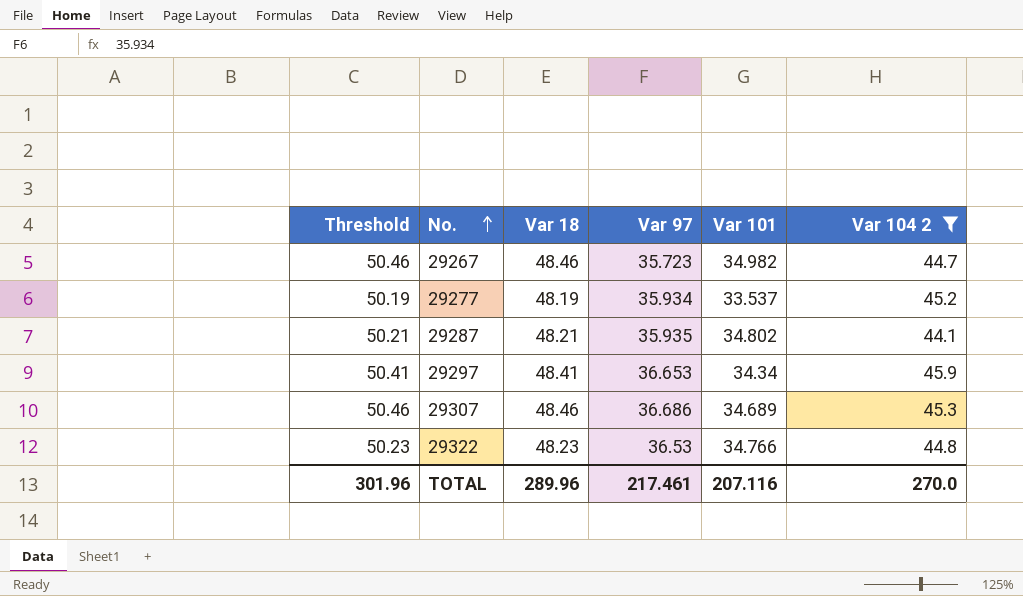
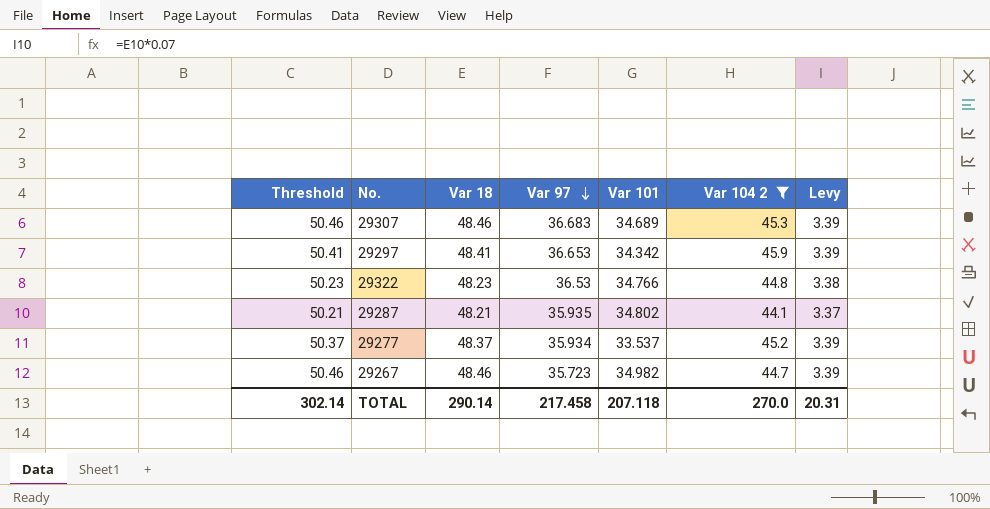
row order: No. ascending -> Var 97 descending
column Levy | formula: none -> [Var 18] * 0.07
29307 | Var 97: 36.686 -> 36.683
29297 | Var 101: 34.34 -> 34.342
29277 | Threshold: 50.19 -> 50.37
29277 | Var 18: 48.19 -> 48.37
TOTAL | Threshold: 301.96 -> 302.14
TOTAL | Var 18: 289.96 -> 290.14
TOTAL | Var 97: 217.461 -> 217.458
TOTAL | Var 101: 207.116 -> 207.118

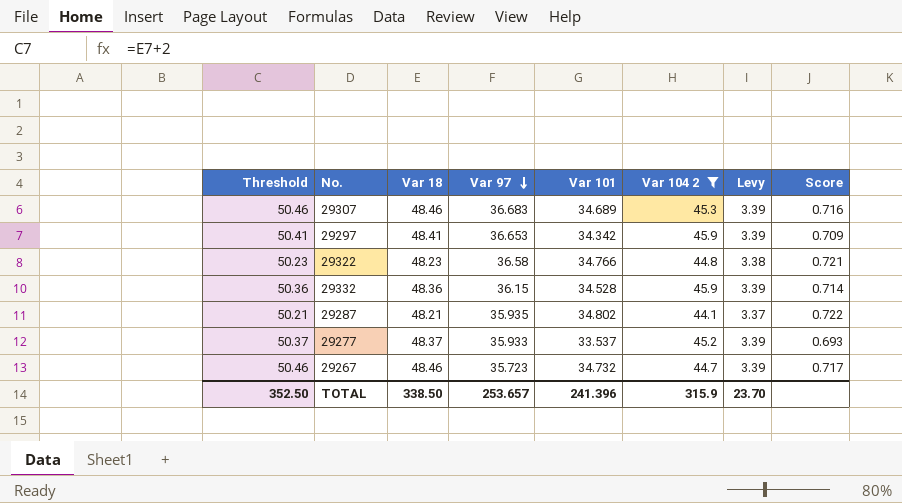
column Score | formula: none -> [Var 101] / [Var 18]
29322 | Var 97: 36.53 -> 36.58
row 29332: none -> 50.36 | 48.36 | 36.15 | 34.528 | 45.9 | 3.39 | 0.714
29277 | Var 97: 35.934 -> 35.933
29267 | Var 101: 34.982 -> 34.732
TOTAL | Threshold: 302.14 -> 352.50
TOTAL | Var 18: 290.14 -> 338.50
TOTAL | Var 97: 217.458 -> 253.657
TOTAL | Var 101: 207.118 -> 241.396
TOTAL | Var 104 2: 270.0 -> 315.9
TOTAL | Levy: 20.31 -> 23.70

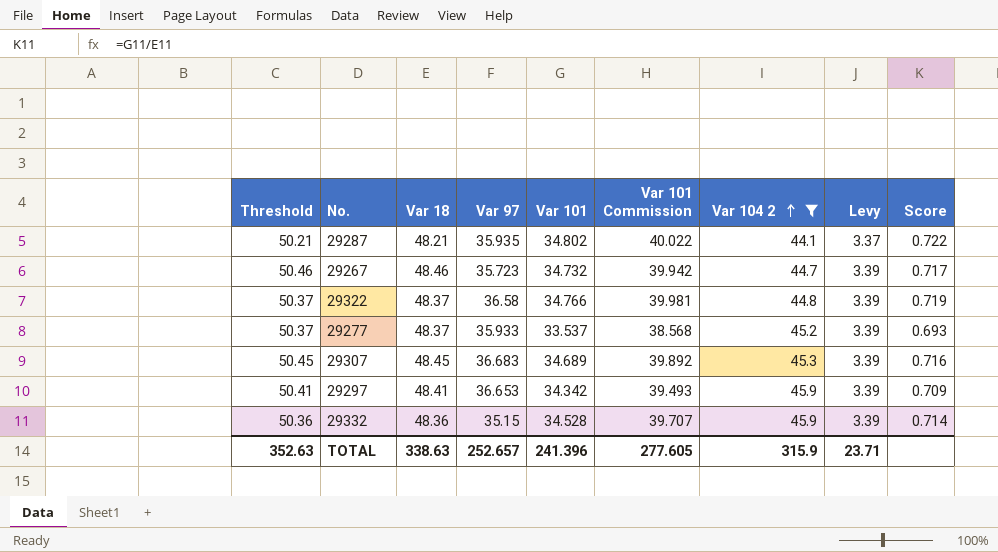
row order: Var 97 descending -> Var 104 2 ascending
column Var 101 Commission | formula: none -> [Var 101] * 1.15
29322 | Threshold: 50.23 -> 50.37
29322 | Var 18: 48.23 -> 48.37
29322 | Levy: 3.38 -> 3.39
29322 | Score: 0.721 -> 0.719
29307 | Threshold: 50.46 -> 50.45
29307 | Var 18: 48.46 -> 48.45
29332 | Var 97: 36.15 -> 35.15
TOTAL | Threshold: 352.50 -> 352.63
TOTAL | Var 18: 338.50 -> 338.63
TOTAL | Var 97: 253.657 -> 252.657
TOTAL | Levy: 23.70 -> 23.71

